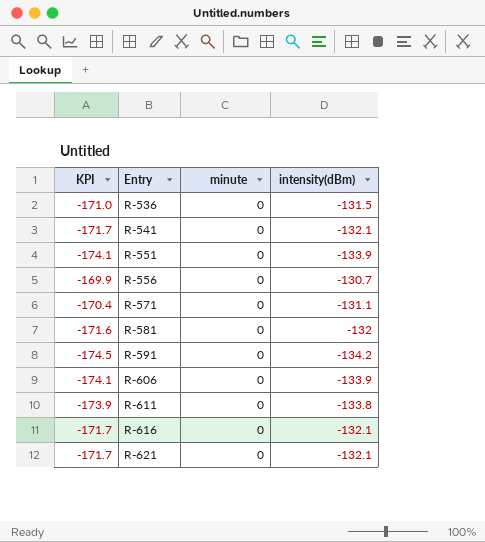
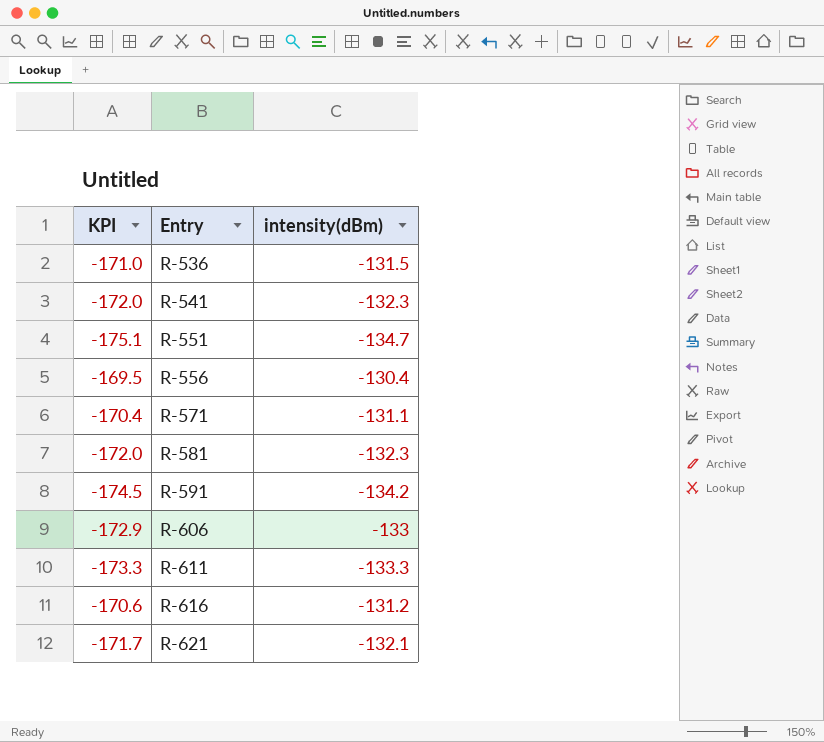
column minute | position: 3 -> none
R-541 | KPI: -171.7 -> -172.0
R-541 | intensity(dBm): -132.1 -> -132.3
R-551 | KPI: -174.1 -> -175.1
R-551 | intensity(dBm): -133.9 -> -134.7
R-556 | KPI: -169.9 -> -169.5
R-556 | intensity(dBm): -130.7 -> -130.4
R-581 | KPI: -171.6 -> -172.0
R-581 | intensity(dBm): -132 -> -132.3
R-606 | KPI: -174.1 -> -172.9
R-606 | intensity(dBm): -133.9 -> -133
R-611 | KPI: -173.9 -> -173.3
R-611 | intensity(dBm): -133.8 -> -133.3
R-616 | KPI: -171.7 -> -170.6
R-616 | intensity(dBm): -132.1 -> -131.2

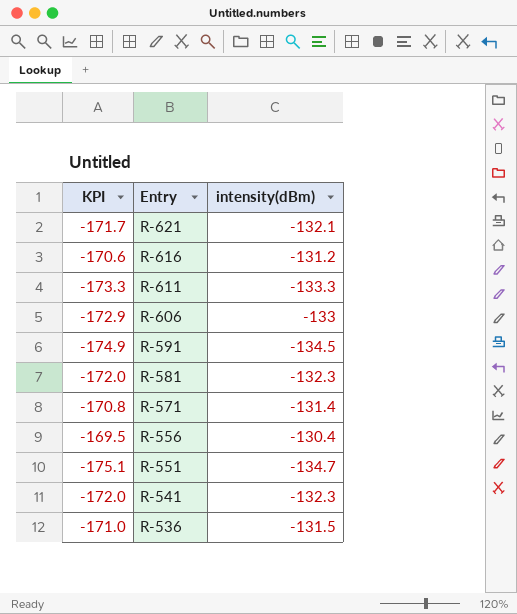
row order: Entry ascending -> Entry descending
R-591 | KPI: -174.5 -> -174.9
R-591 | intensity(dBm): -134.2 -> -134.5
R-571 | KPI: -170.4 -> -170.8
R-571 | intensity(dBm): -131.1 -> -131.4

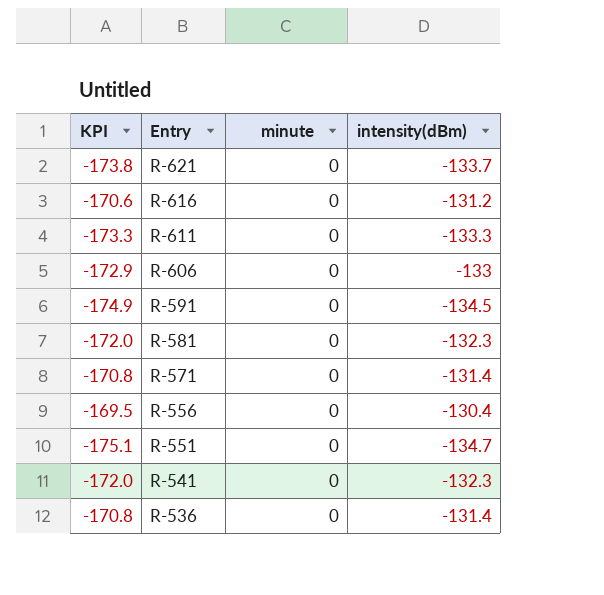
column minute | position: none -> 3
R-621 | KPI: -171.7 -> -173.8
R-621 | intensity(dBm): -132.1 -> -133.7
R-536 | KPI: -171.0 -> -170.8
R-536 | intensity(dBm): -131.5 -> -131.4

